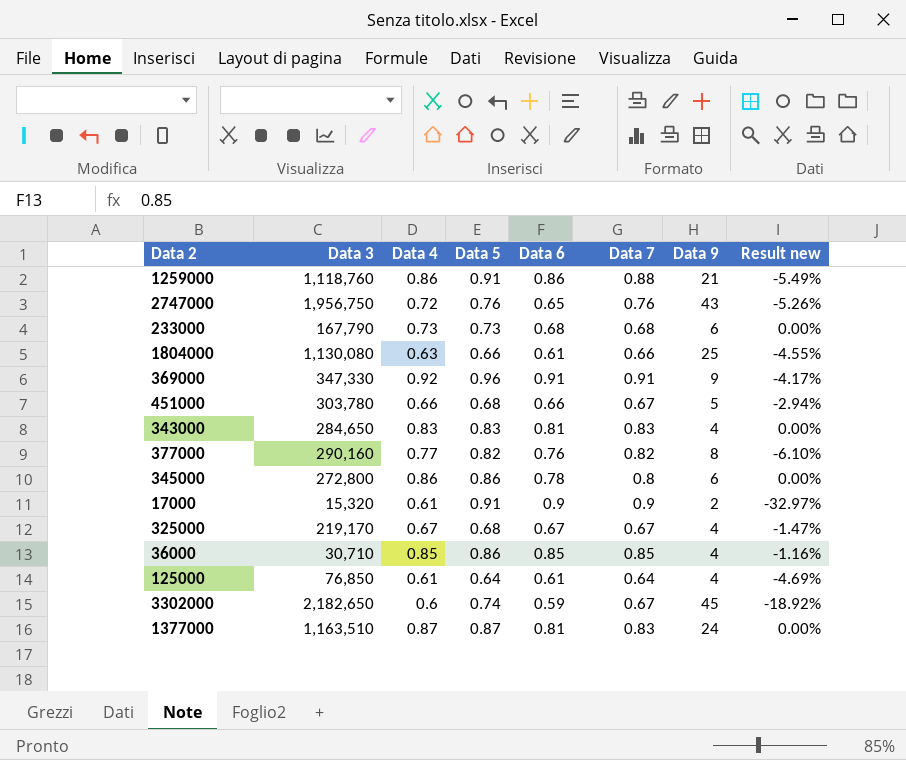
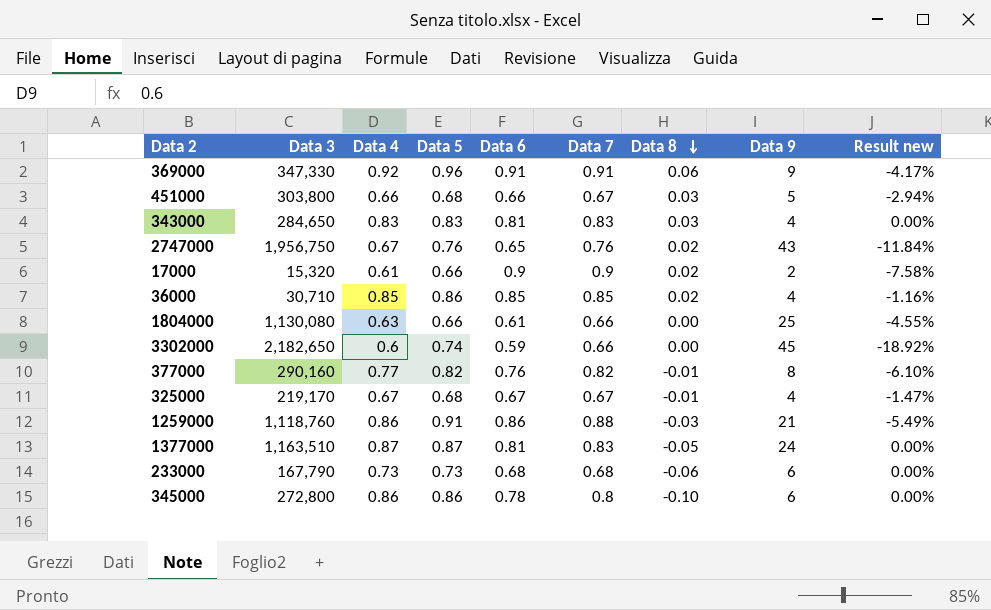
row order: none -> Data 8 descending
column Data 8 | position: none -> 7
row 125000: 76,850 | 0.61 | 0.64 | 0.61 | 0.64 | 4 | -4.69% -> none
451000 | Data 3: 303,780 -> 303,800
2747000 | Data 4: 0.72 -> 0.67
2747000 | Result new: -5.26% -> -11.84%
17000 | Data 5: 0.91 -> 0.66
17000 | Result new: -32.97% -> -7.58%
3302000 | Data 7: 0.67 -> 0.66

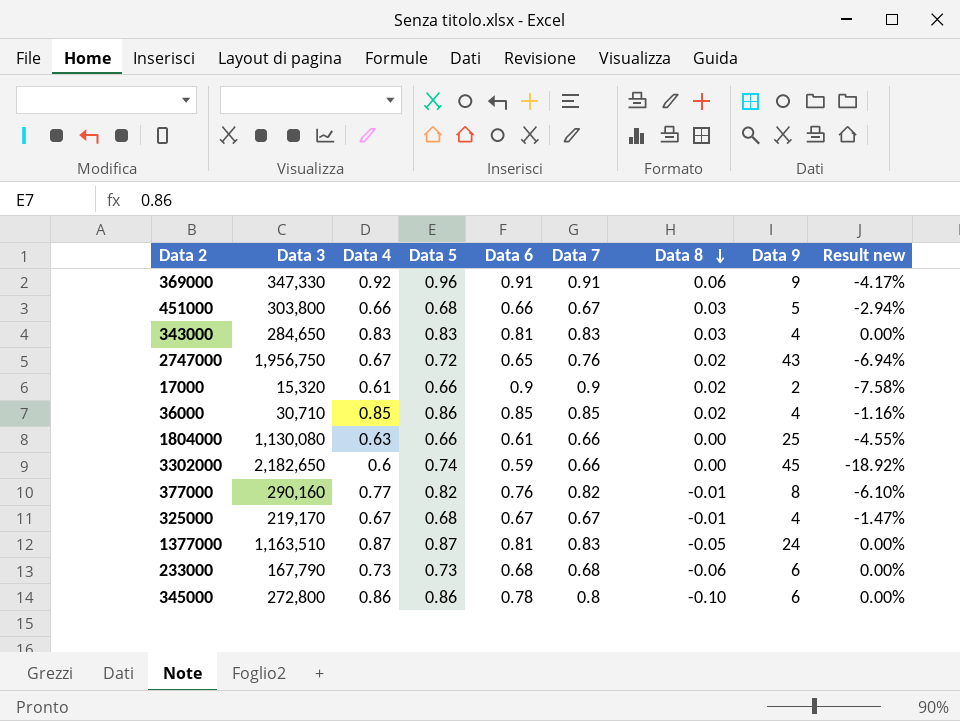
row 1259000: 1,118,760 | 0.86 | 0.91 | 0.86 | 0.88 | -0.03 | 21 | -5.49% -> none
2747000 | Data 5: 0.76 -> 0.72
2747000 | Result new: -11.84% -> -6.94%

